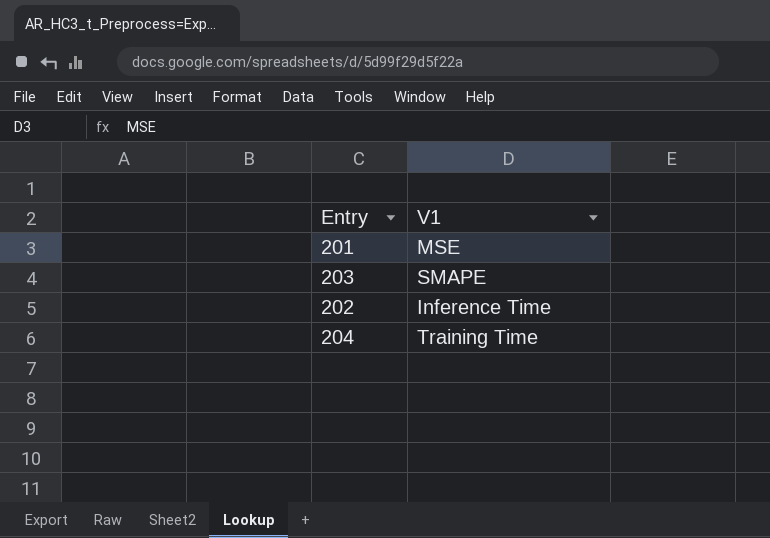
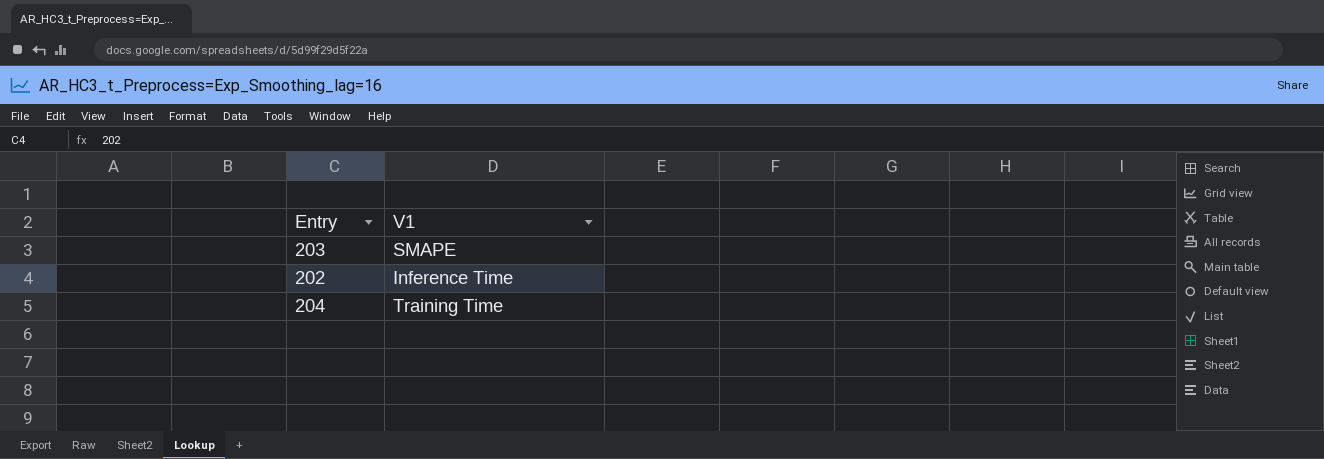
row 201: MSE -> none

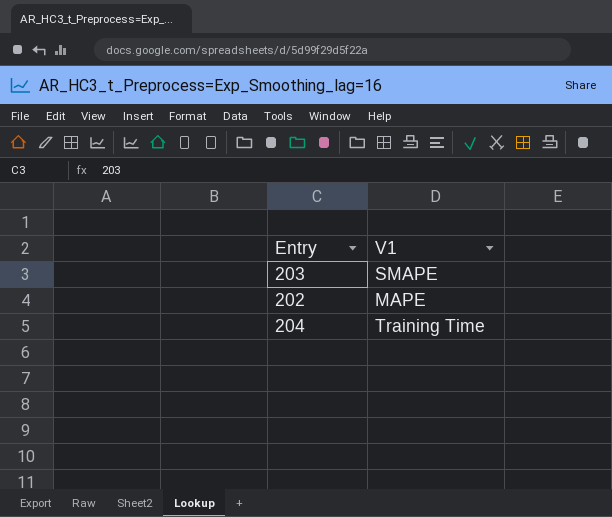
202 | V1: Inference Time -> MAPE

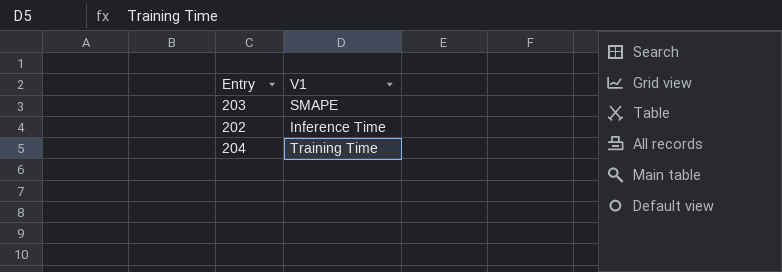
202 | V1: MAPE -> Inference Time

